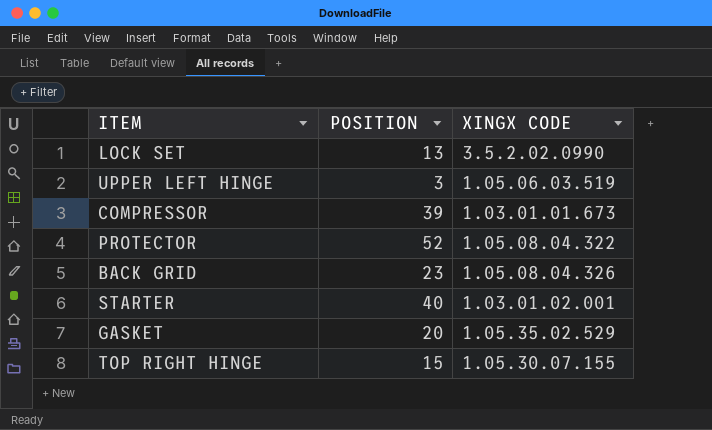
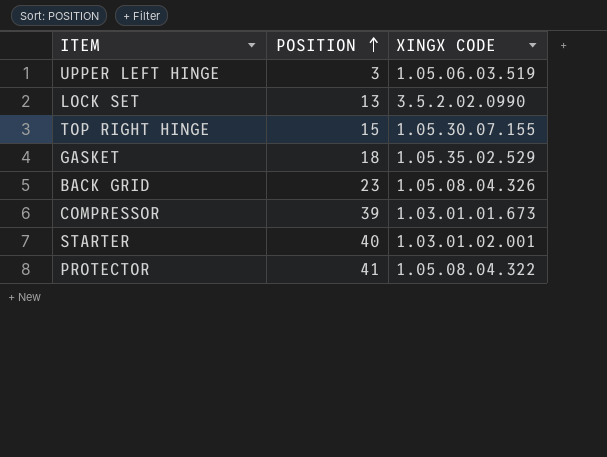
row order: none -> POSITION ascending
GASKET | POSITION: 20 -> 18
PROTECTOR | POSITION: 52 -> 41

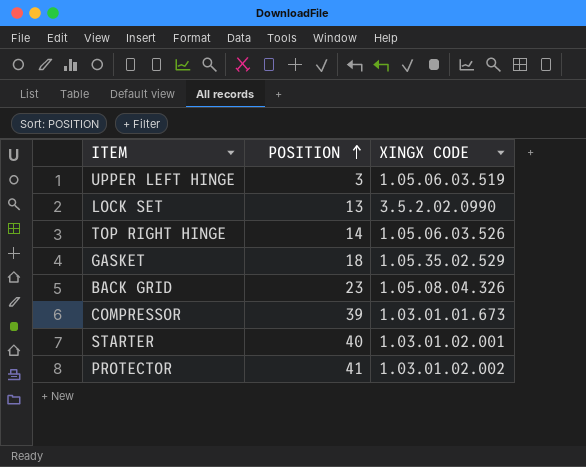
TOP RIGHT HINGE | POSITION: 15 -> 14
TOP RIGHT HINGE | XINGX CODE: 1.05.30.07.155 -> 1.05.06.03.526
PROTECTOR | XINGX CODE: 1.05.08.04.322 -> 1.03.01.02.002

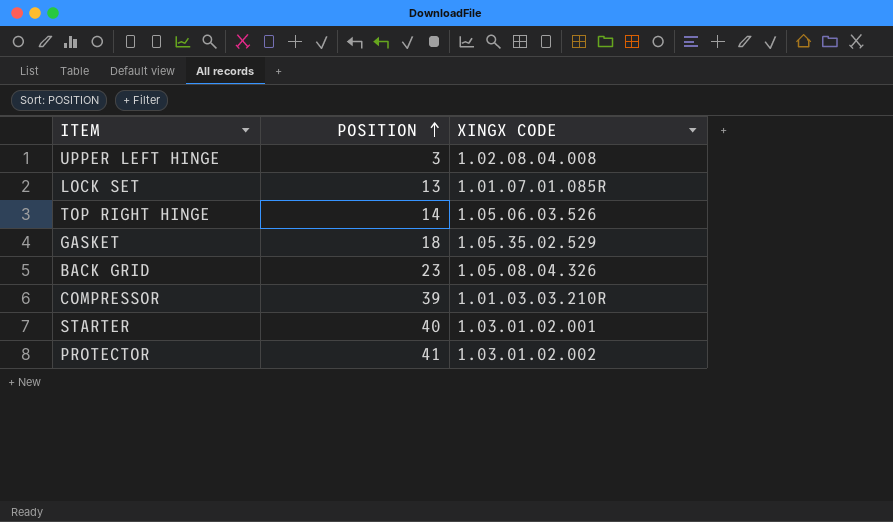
UPPER LEFT HINGE | XINGX CODE: 1.05.06.03.519 -> 1.02.08.04.008
LOCK SET | XINGX CODE: 3.5.2.02.0990 -> 1.01.07.01.085R
COMPRESSOR | XINGX CODE: 1.03.01.01.673 -> 1.01.03.03.210R

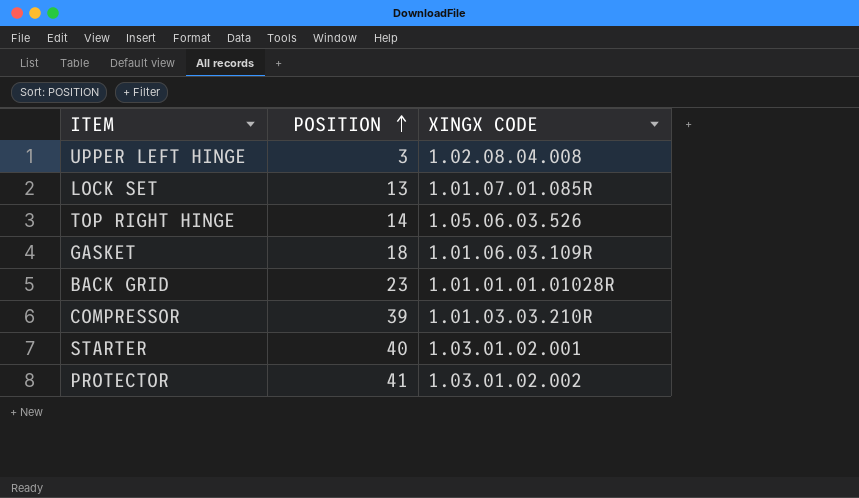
GASKET | XINGX CODE: 1.05.35.02.529 -> 1.01.06.03.109R
BACK GRID | XINGX CODE: 1.05.08.04.326 -> 1.01.01.01.01028R

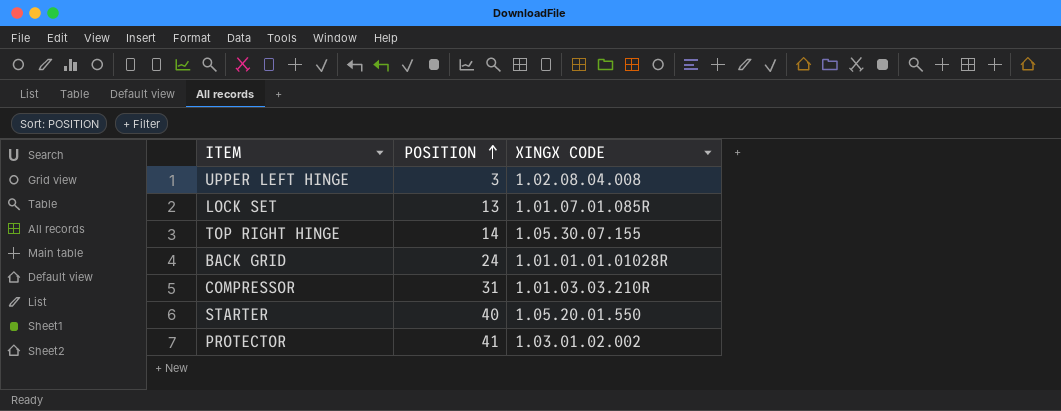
row GASKET: 18 | 1.01.06.03.109R -> none
TOP RIGHT HINGE | XINGX CODE: 1.05.06.03.526 -> 1.05.30.07.155
BACK GRID | POSITION: 23 -> 24
COMPRESSOR | POSITION: 39 -> 31
STARTER | XINGX CODE: 1.03.01.02.001 -> 1.05.20.01.550

